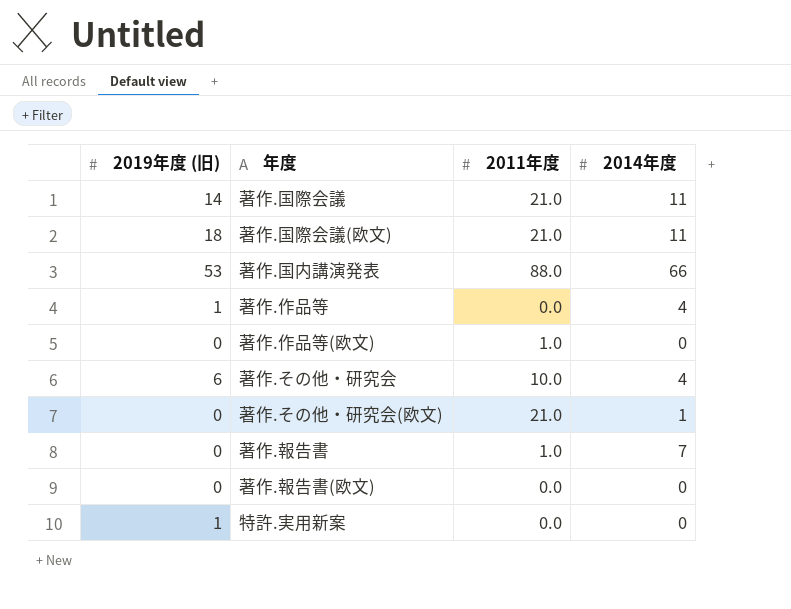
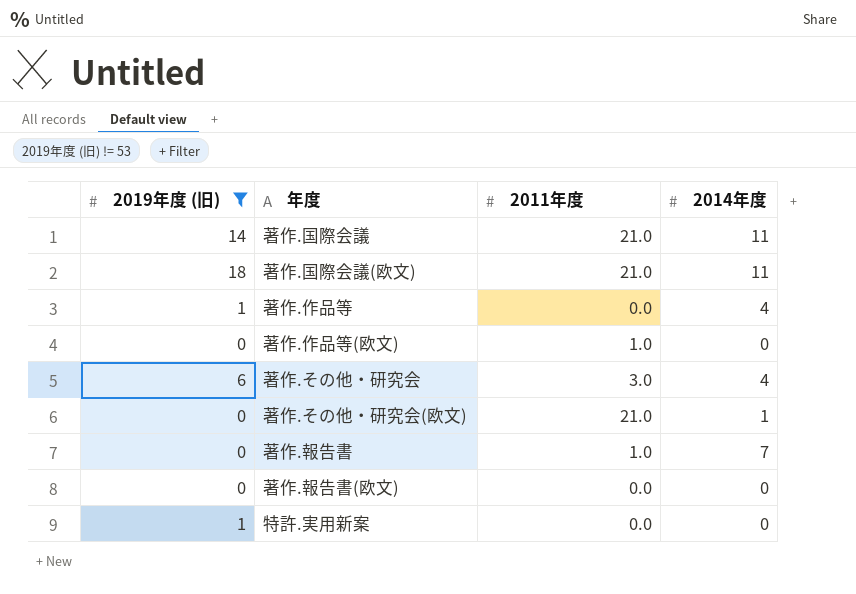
filter: none -> 2019年度 (旧) != 53
著作.その他・研究会 | 2011年度: 10.0 -> 3.0

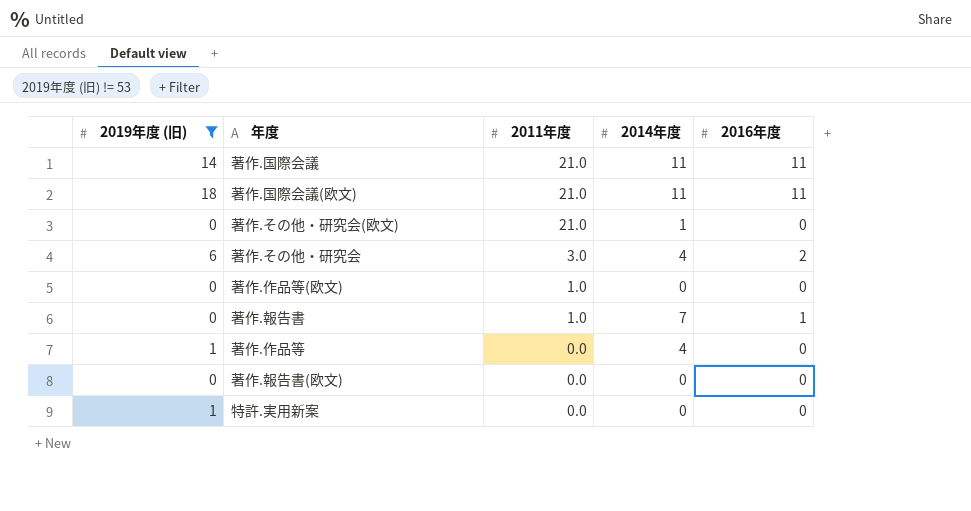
row order: none -> 2011年度 descending
column 2016年度 | position: none -> 5

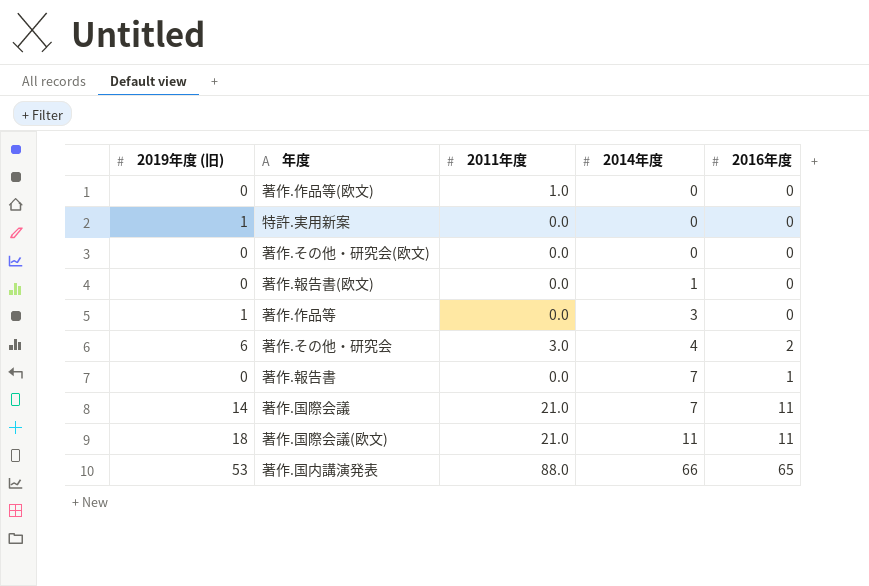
filter: 2019年度 (旧) != 53 -> none
row order: 2011年度 descending -> 2014年度 ascending
著作.その他・研究会(欧文) | 2011年度: 21.0 -> 0.0
著作.その他・研究会(欧文) | 2014年度: 1 -> 0
著作.報告書(欧文) | 2014年度: 0 -> 1
著作.作品等 | 2014年度: 4 -> 3
著作.報告書 | 2011年度: 1.0 -> 0.0
著作.国際会議 | 2014年度: 11 -> 7

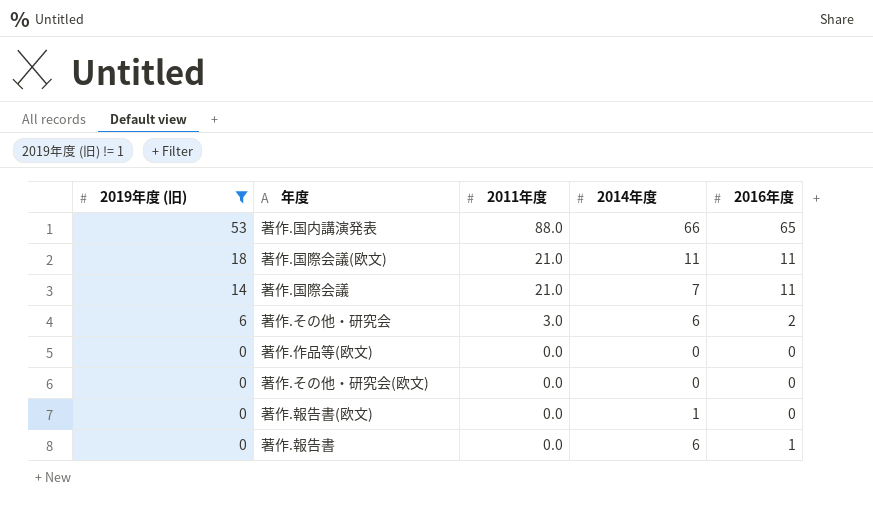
filter: none -> 2019年度 (旧) != 1
row order: 2014年度 ascending -> 2019年度 (旧) descending
著作.その他・研究会 | 2014年度: 4 -> 6
著作.作品等(欧文) | 2011年度: 1.0 -> 0.0
著作.報告書 | 2014年度: 7 -> 6

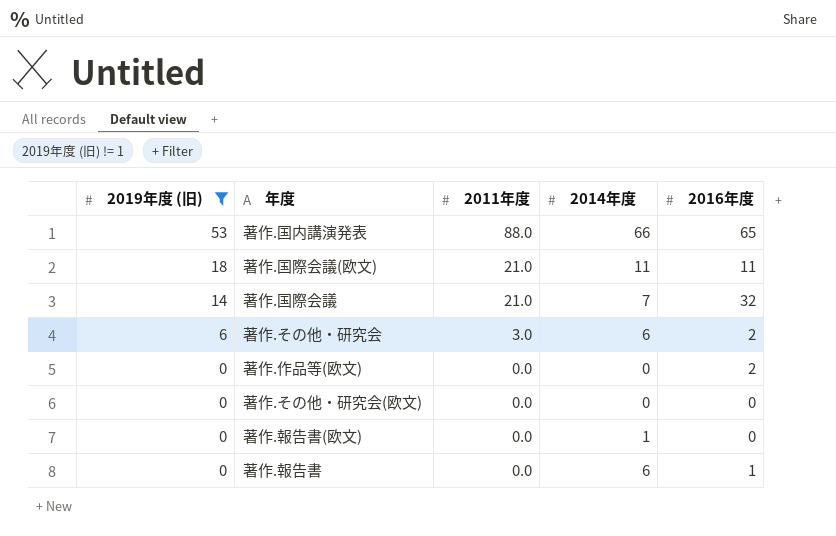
著作.国際会議 | 2016年度: 11 -> 32
著作.作品等(欧文) | 2016年度: 0 -> 2

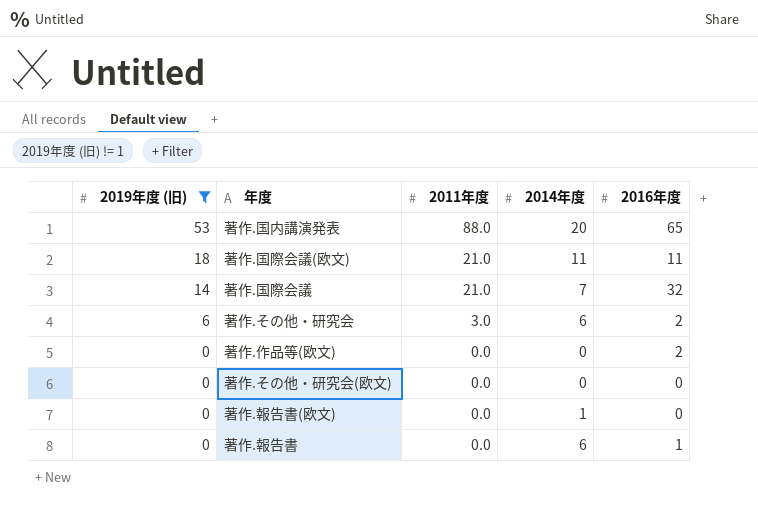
著作.国内講演発表 | 2014年度: 66 -> 20

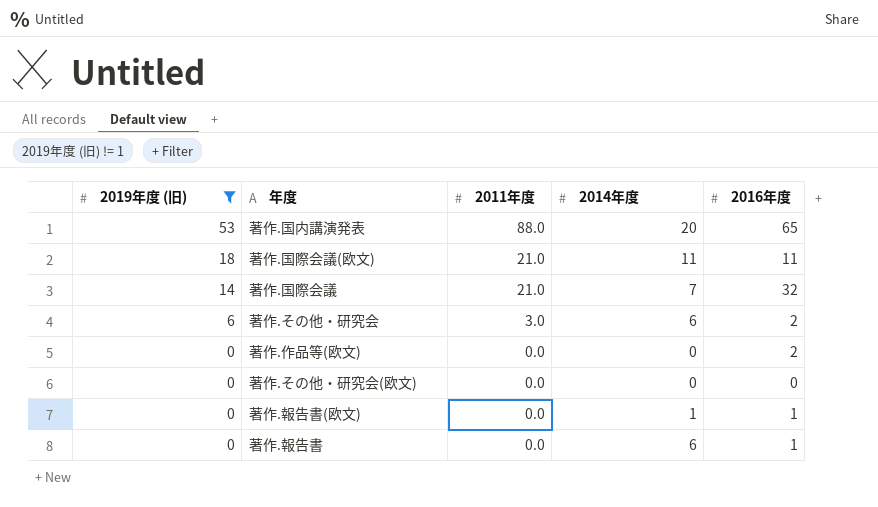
著作.報告書(欧文) | 2016年度: 0 -> 1

